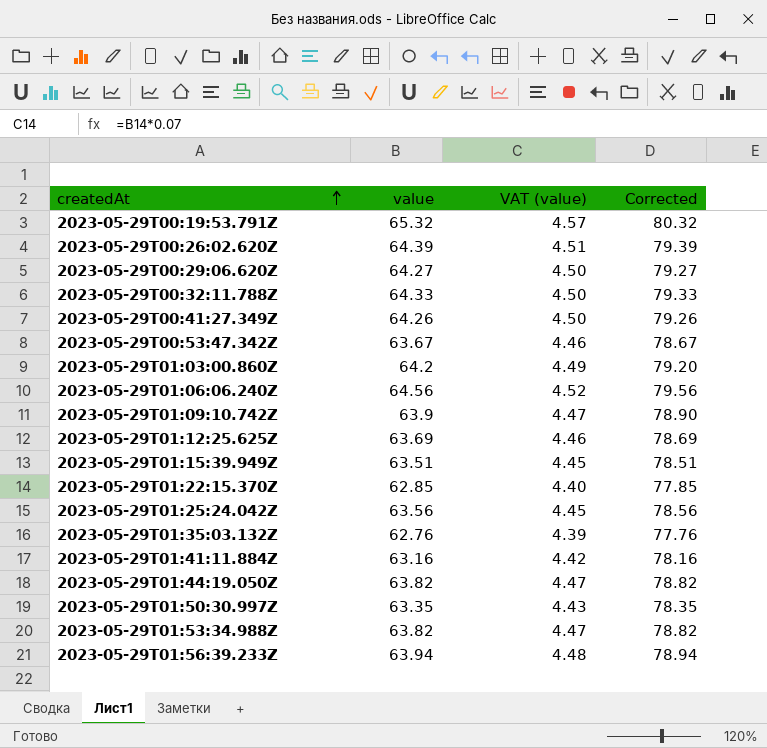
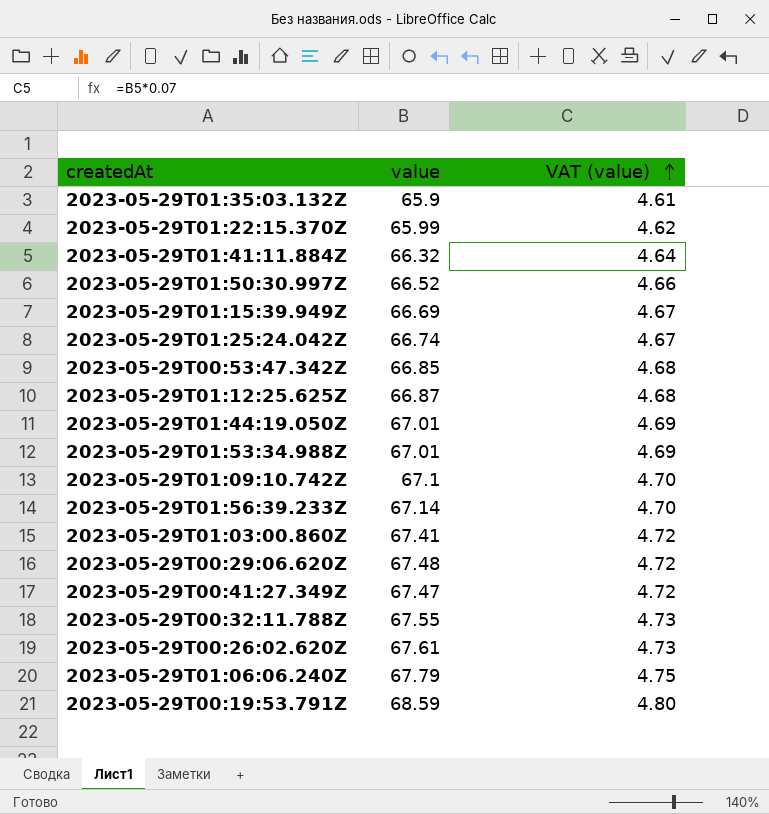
row order: createdAt ascending -> VAT (value) ascending
column Corrected | formula: [value] + 15 -> none
2023-05-29T01:35:03.132Z | value: 62.76 -> 65.9
2023-05-29T01:35:03.132Z | VAT (value): 4.39 -> 4.61
2023-05-29T01:22:15.370Z | value: 62.85 -> 65.99
2023-05-29T01:22:15.370Z | VAT (value): 4.40 -> 4.62
2023-05-29T01:41:11.884Z | value: 63.16 -> 66.32
2023-05-29T01:41:11.884Z | VAT (value): 4.42 -> 4.64
2023-05-29T01:50:30.997Z | value: 63.35 -> 66.52
2023-05-29T01:50:30.997Z | VAT (value): 4.43 -> 4.66
2023-05-29T01:15:39.949Z | value: 63.51 -> 66.69
2023-05-29T01:15:39.949Z | VAT (value): 4.45 -> 4.67
2023-05-29T01:25:24.042Z | value: 63.56 -> 66.74
2023-05-29T01:25:24.042Z | VAT (value): 4.45 -> 4.67
2023-05-29T00:53:47.342Z | value: 63.67 -> 66.85
2023-05-29T00:53:47.342Z | VAT (value): 4.46 -> 4.68
2023-05-29T01:12:25.625Z | value: 63.69 -> 66.87
2023-05-29T01:12:25.625Z | VAT (value): 4.46 -> 4.68
2023-05-29T01:44:19.050Z | value: 63.82 -> 67.01
2023-05-29T01:44:19.050Z | VAT (value): 4.47 -> 4.69
2023-05-29T01:53:34.988Z | value: 63.82 -> 67.01
2023-05-29T01:53:34.988Z | VAT (value): 4.47 -> 4.69
2023-05-29T01:09:10.742Z | value: 63.9 -> 67.1
2023-05-29T01:09:10.742Z | VAT (value): 4.47 -> 4.70
2023-05-29T01:56:39.233Z | value: 63.94 -> 67.14
2023-05-29T01:56:39.233Z | VAT (value): 4.48 -> 4.70
2023-05-29T01:03:00.860Z | value: 64.2 -> 67.41
2023-05-29T01:03:00.860Z | VAT (value): 4.49 -> 4.72
2023-05-29T00:29:06.620Z | value: 64.27 -> 67.48
2023-05-29T00:29:06.620Z | VAT (value): 4.50 -> 4.72
2023-05-29T00:41:27.349Z | value: 64.26 -> 67.47
2023-05-29T00:41:27.349Z | VAT (value): 4.50 -> 4.72
2023-05-29T00:32:11.788Z | value: 64.33 -> 67.55
2023-05-29T00:32:11.788Z | VAT (value): 4.50 -> 4.73
2023-05-29T00:26:02.620Z | value: 64.39 -> 67.61
2023-05-29T00:26:02.620Z | VAT (value): 4.51 -> 4.73
2023-05-29T01:06:06.240Z | value: 64.56 -> 67.79
2023-05-29T01:06:06.240Z | VAT (value): 4.52 -> 4.75
2023-05-29T00:19:53.791Z | value: 65.32 -> 68.59
2023-05-29T00:19:53.791Z | VAT (value): 4.57 -> 4.80

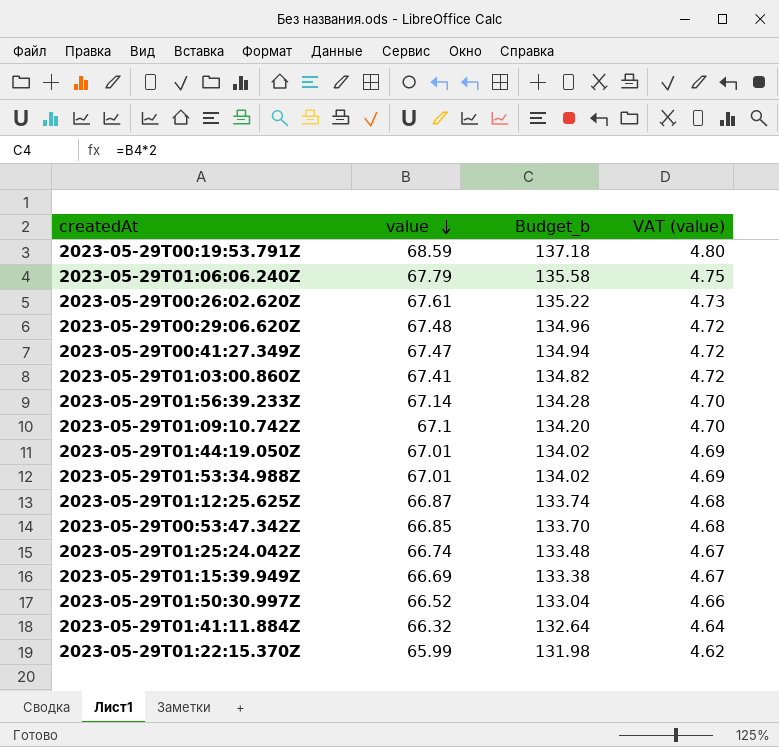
row order: VAT (value) ascending -> value descending
column Budget_b | formula: none -> [value] * 2
row 2023-05-29T01:35:03.132Z: 65.9 | 4.61 -> none
row 2023-05-29T00:32:11.788Z: 67.55 | 4.73 -> none

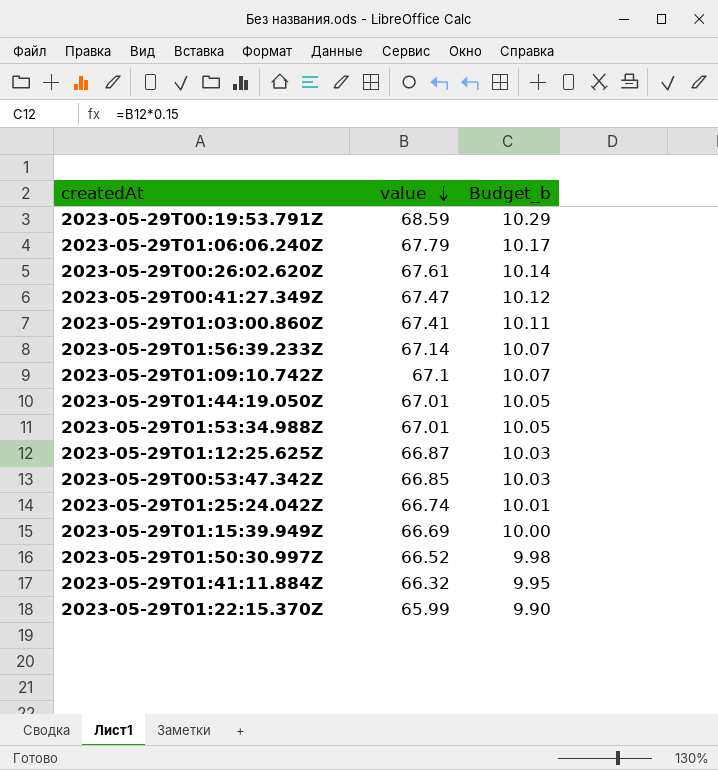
column VAT (value) | formula: [value] * 0.07 -> none
column Budget_b | formula: [value] * 2 -> [value] * 0.15
row 2023-05-29T00:29:06.620Z: 67.48 | 134.96 | 4.72 -> none

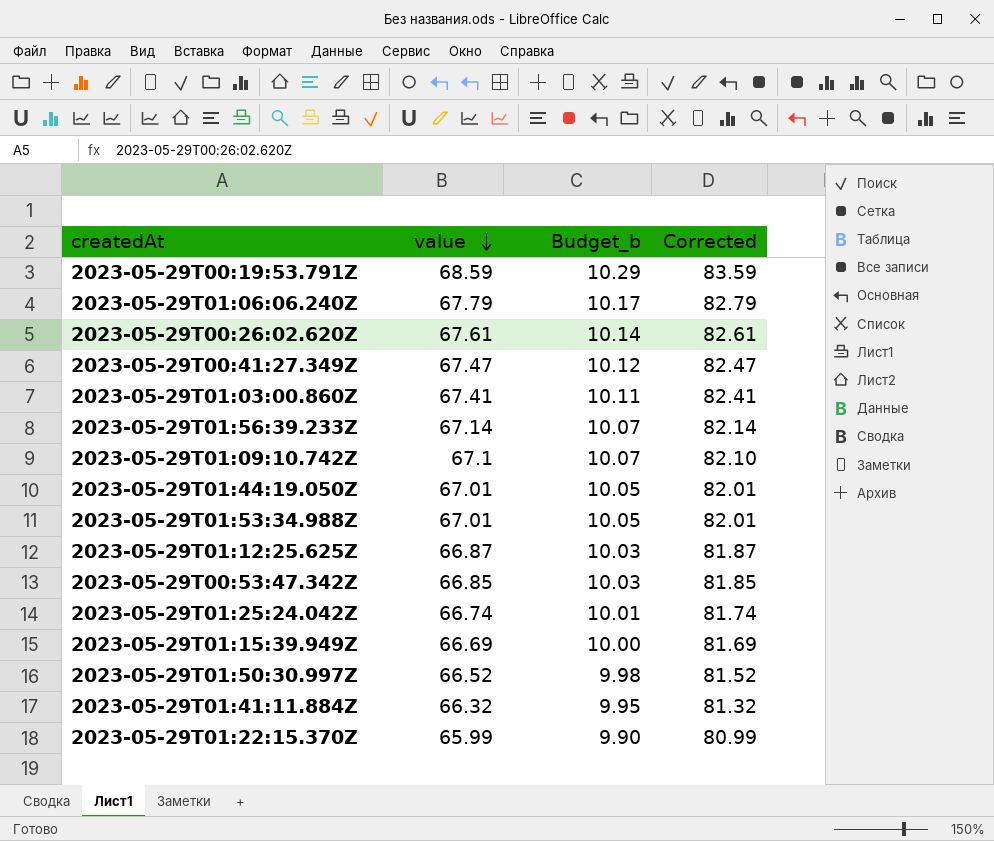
column Corrected | formula: none -> [value] + 15

